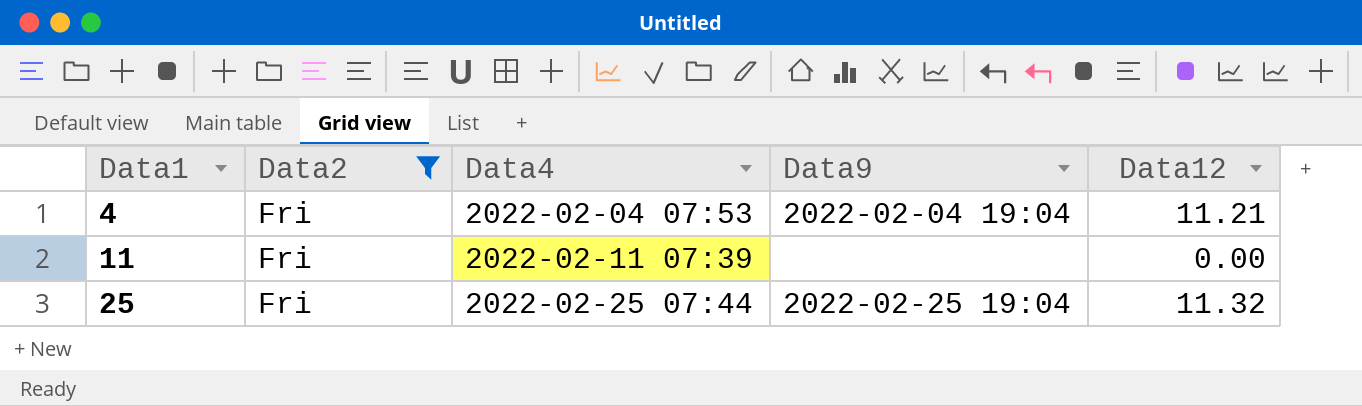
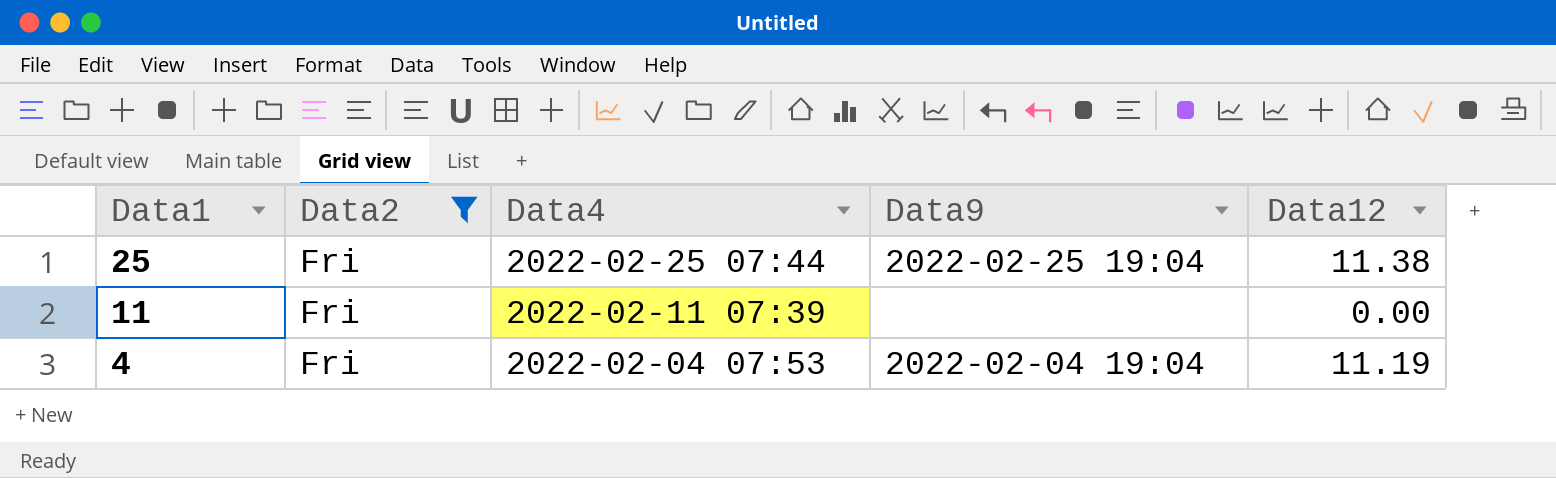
row order: Data1 ascending -> Data1 descending
25 | Data12: 11.32 -> 11.38
4 | Data12: 11.21 -> 11.19

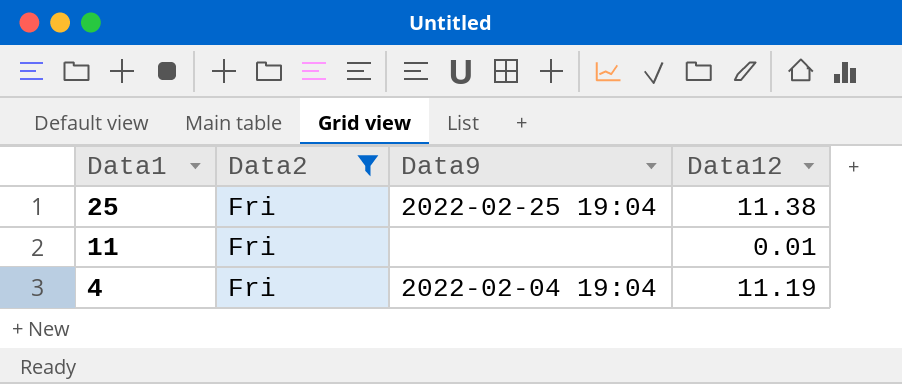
column Data4 | position: 3 -> none
11 | Data12: 0.00 -> 0.01

